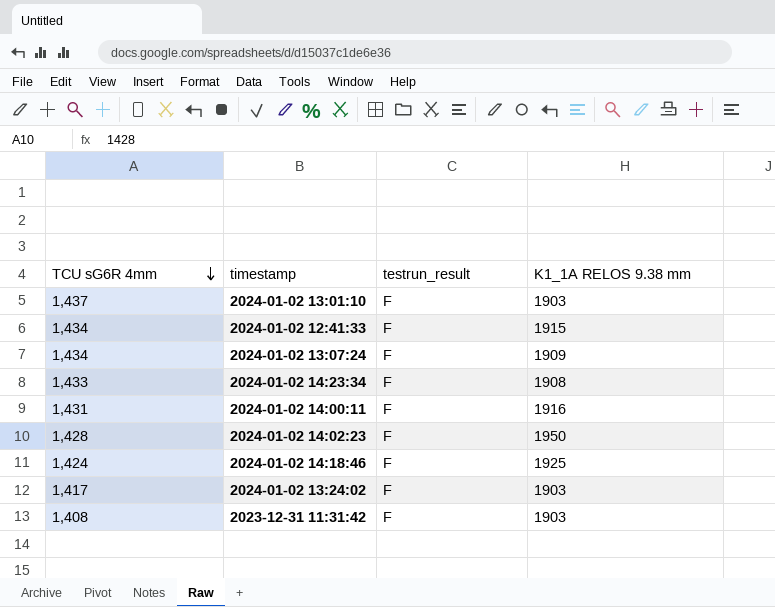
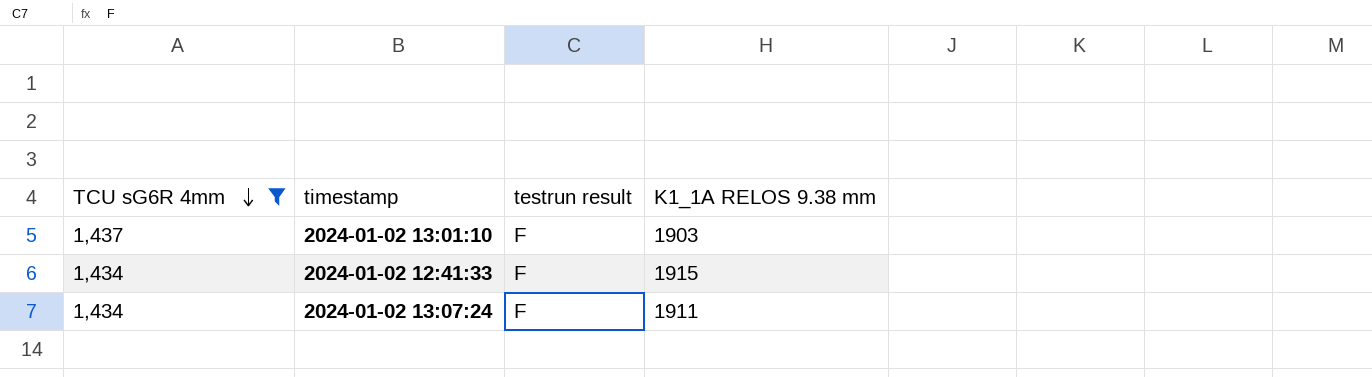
filter: none -> TCU sG6R 4mm >= 1,434
column name: testrun_result -> testrun result
2024-01-02 13:07:24 | K1_1A RELOS 9.38 mm: 1909 -> 1911

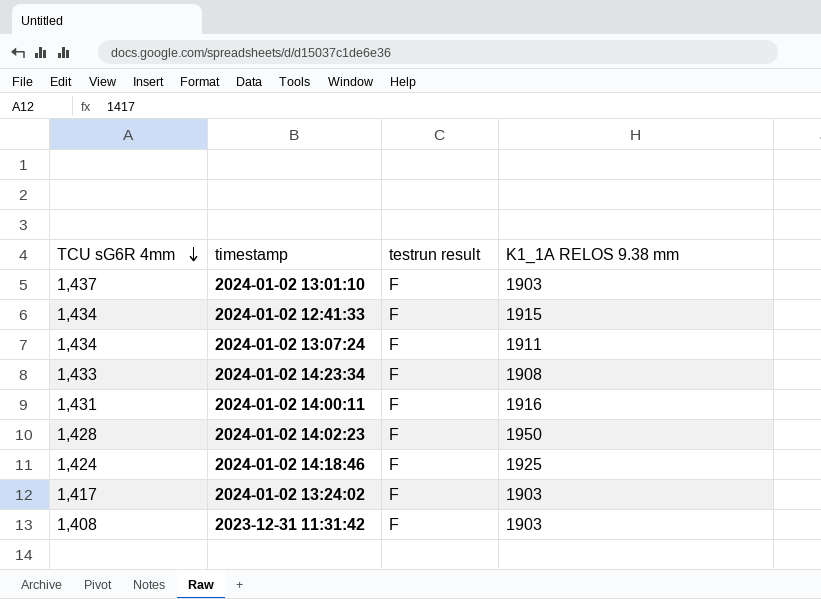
filter: TCU sG6R 4mm >= 1,434 -> none

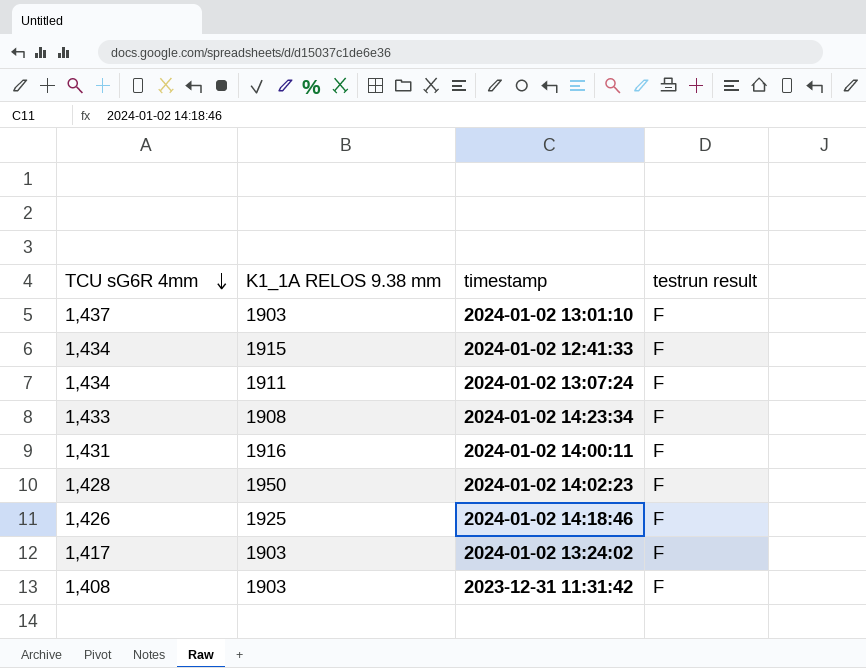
column K1_1A RELOS 9.38 mm | position: 4 -> 2
2024-01-02 14:18:46 | TCU sG6R 4mm: 1,424 -> 1,426

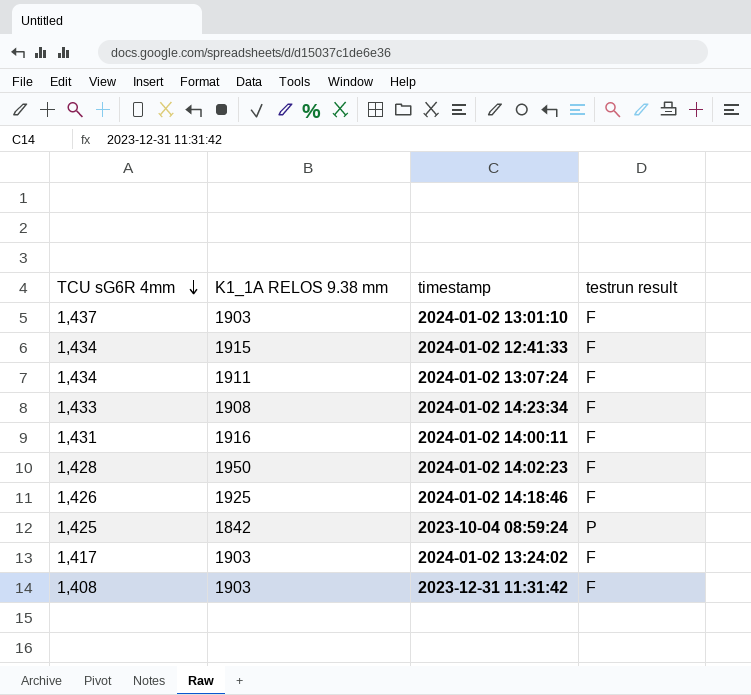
row 2023-10-04 08:59:24: none -> 1,425 | 1842 | P

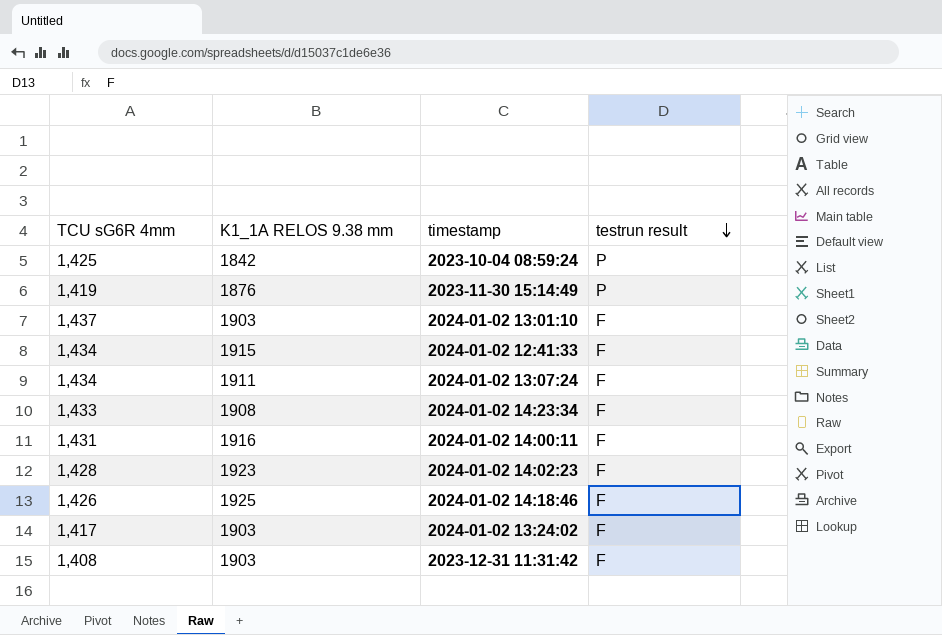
row order: TCU sG6R 4mm descending -> testrun result descending
row 2023-11-30 15:14:49: none -> 1,419 | 1876 | P
2024-01-02 14:02:23 | K1_1A RELOS 9.38 mm: 1950 -> 1923

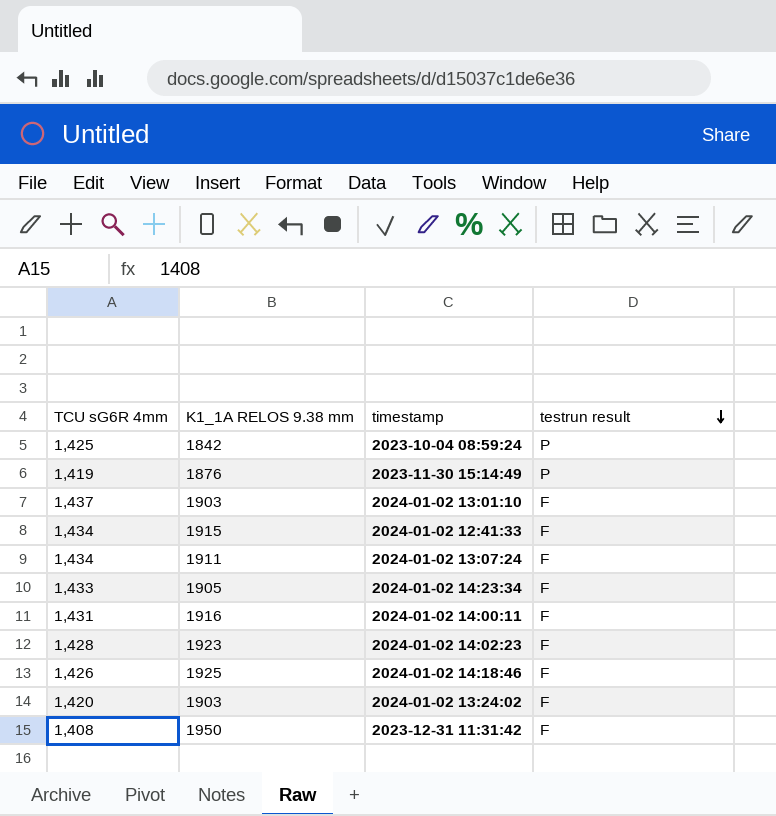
2024-01-02 14:23:34 | K1_1A RELOS 9.38 mm: 1908 -> 1905
2024-01-02 13:24:02 | TCU sG6R 4mm: 1,417 -> 1,420
2023-12-31 11:31:42 | K1_1A RELOS 9.38 mm: 1903 -> 1950

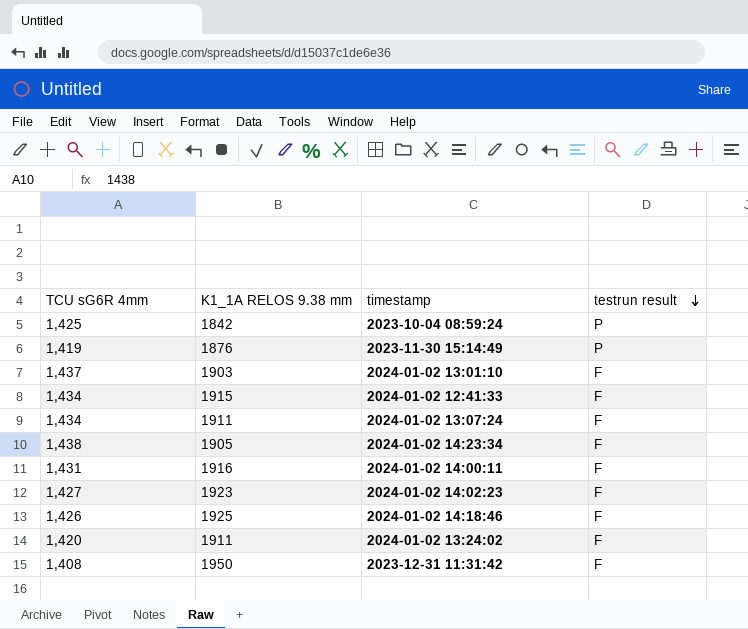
2024-01-02 14:23:34 | TCU sG6R 4mm: 1,433 -> 1,438
2024-01-02 14:02:23 | TCU sG6R 4mm: 1,428 -> 1,427
2024-01-02 13:24:02 | K1_1A RELOS 9.38 mm: 1903 -> 1911

